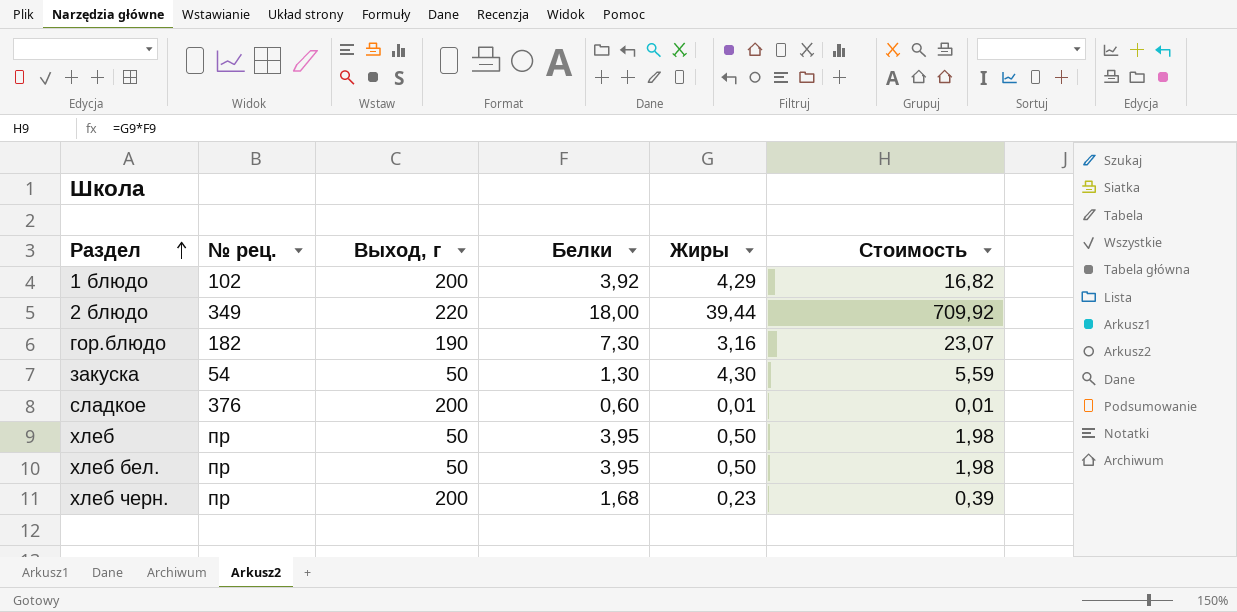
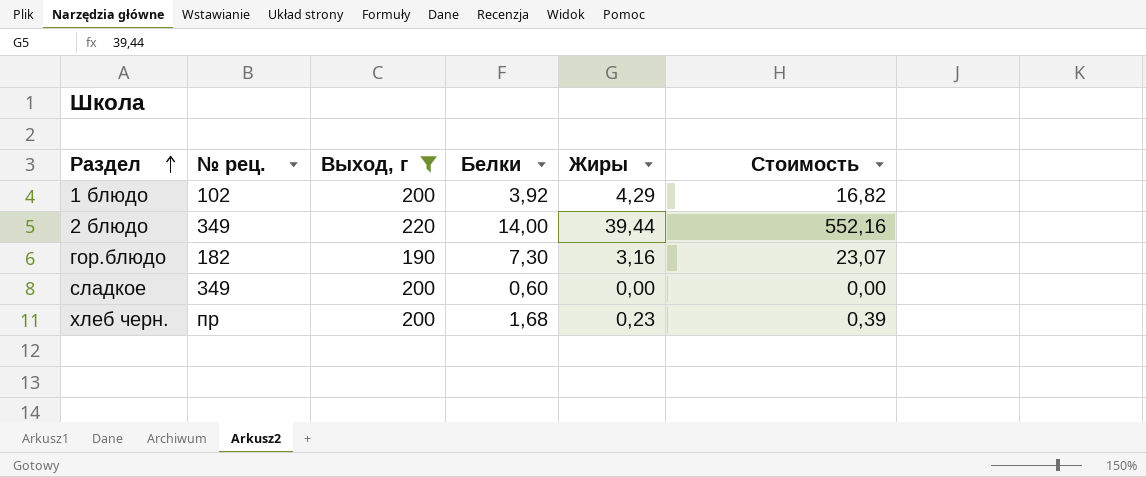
filter: none -> Выход, г != 50
2 блюдо | Белки: 18,00 -> 14,00
2 блюдо | Стоимость: 709,92 -> 552,16
сладкое | № рец.: 376 -> 349
сладкое | Жиры: 0,01 -> 0,00
сладкое | Стоимость: 0,01 -> 0,00

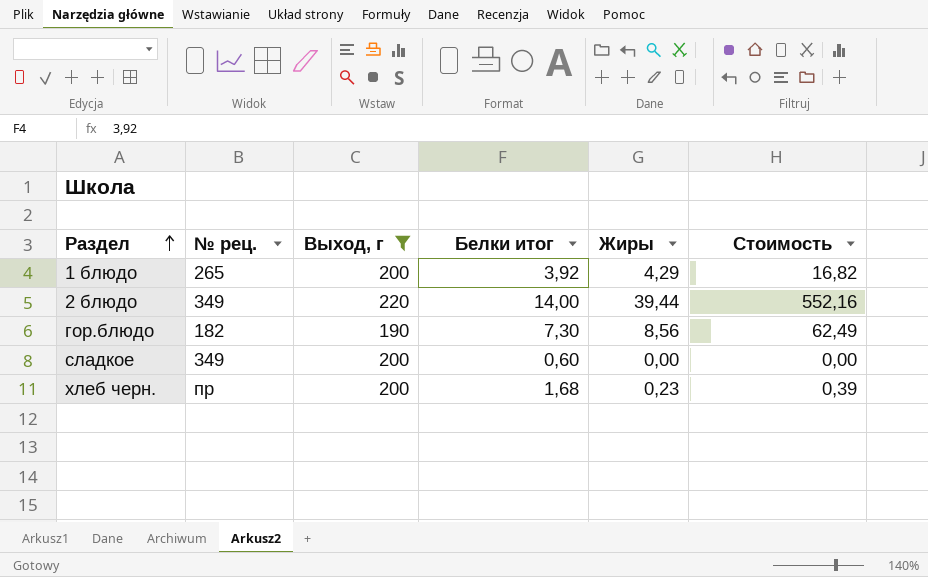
column name: Белки -> Белки итог
1 блюдо | № рец.: 102 -> 265
гор.блюдо | Жиры: 3,16 -> 8,56
гор.блюдо | Стоимость: 23,07 -> 62,49

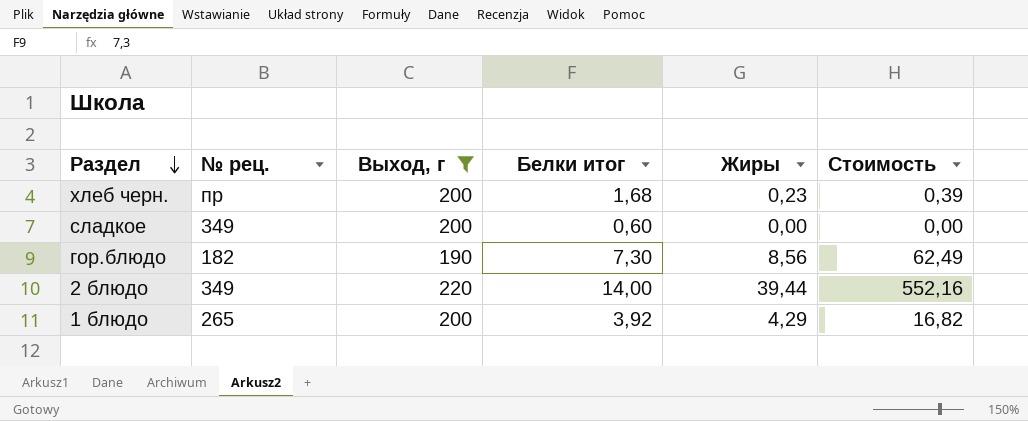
row order: Раздел ascending -> Раздел descending

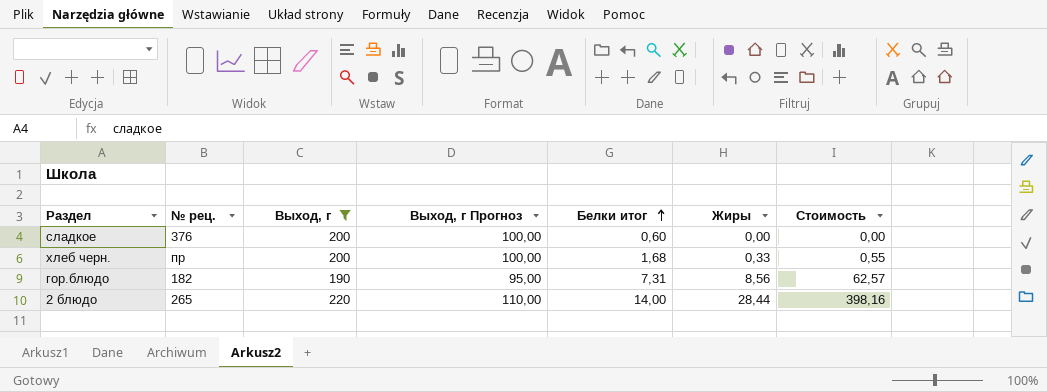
row order: Раздел descending -> Белки итог ascending
column Выход, г Прогноз | formula: none -> [Выход, г] * 0,5
row 1 блюдо: 265 | 200 | 3,92 | 4,29 | 16,82 -> none
сладкое | № рец.: 349 -> 376
хлеб черн. | Жиры: 0,23 -> 0,33
хлеб черн. | Стоимость: 0,39 -> 0,55
гор.блюдо | Белки итог: 7,30 -> 7,31
гор.блюдо | Стоимость: 62,49 -> 62,57
2 блюдо | № рец.: 349 -> 265
2 блюдо | Жиры: 39,44 -> 28,44
2 блюдо | Стоимость: 552,16 -> 398,16

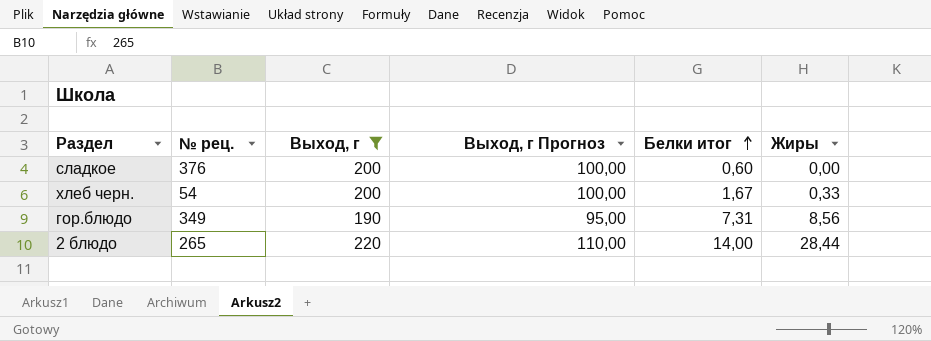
column Стоимость | formula: [Белки итог] * [Жиры] -> none
хлеб черн. | № рец.: пр -> 54
хлеб черн. | Белки итог: 1,68 -> 1,67
гор.блюдо | № рец.: 182 -> 349

